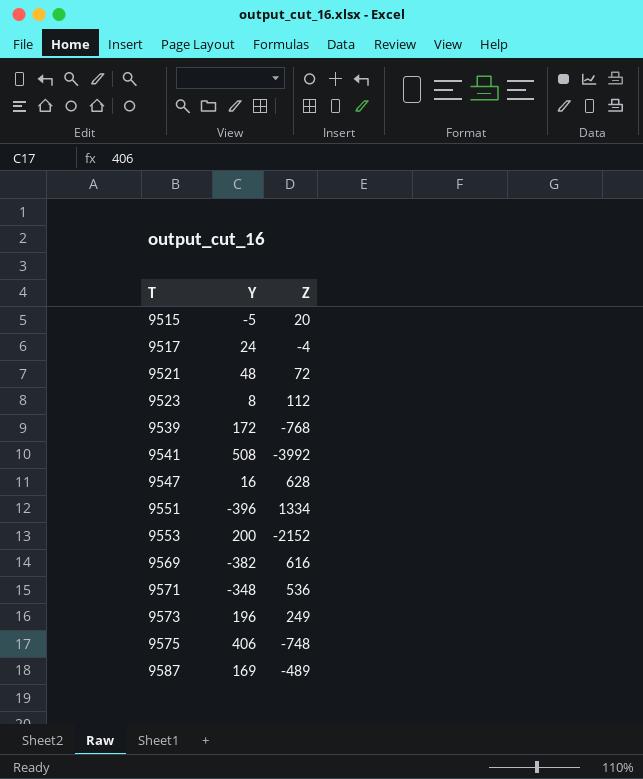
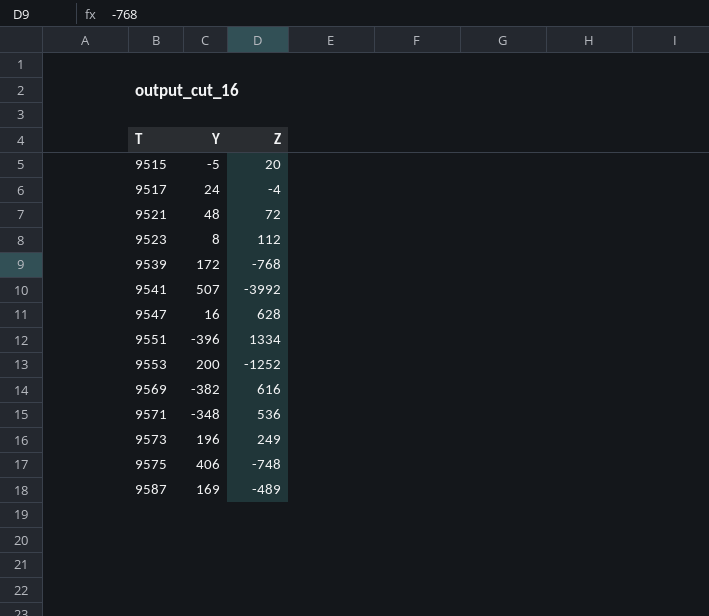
9541 | Y: 508 -> 507
9553 | Z: -2152 -> -1252

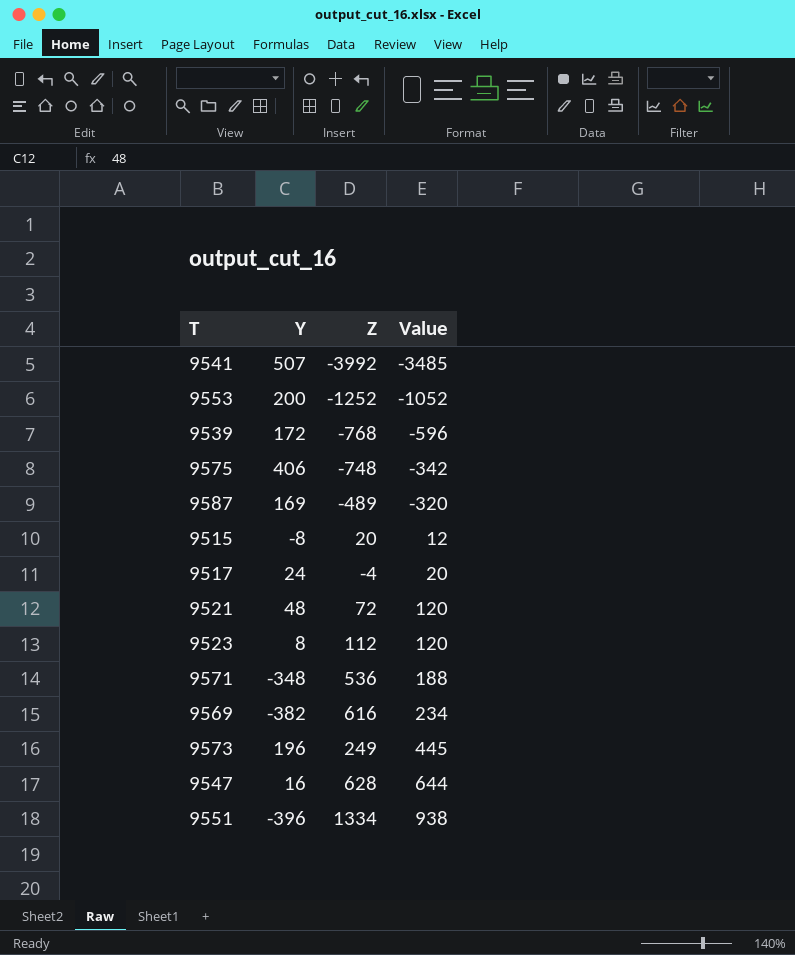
row order: T ascending -> Value ascending
column Value | formula: none -> [Y] + [Z]
9515 | Y: -5 -> -8

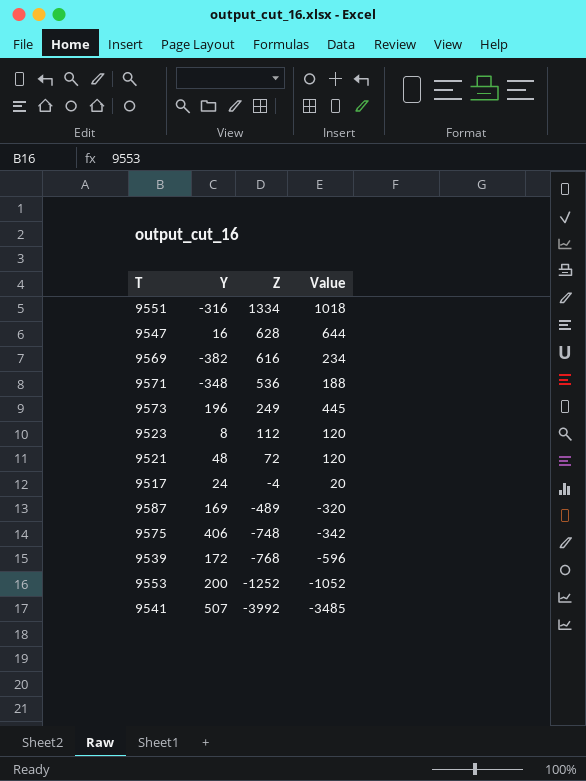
row order: Value ascending -> Z descending
row 9515: -8 | 20 | 12 -> none
9551 | Y: -396 -> -316
9551 | Value: 938 -> 1018

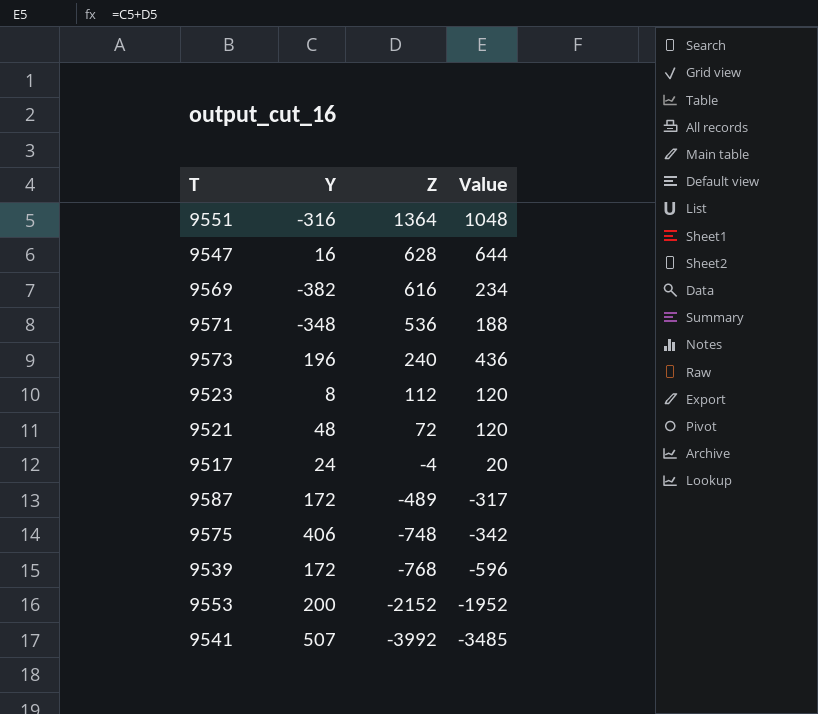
9551 | Z: 1334 -> 1364
9551 | Value: 1018 -> 1048
9573 | Z: 249 -> 240
9573 | Value: 445 -> 436
9587 | Y: 169 -> 172
9587 | Value: -320 -> -317
9553 | Z: -1252 -> -2152
9553 | Value: -1052 -> -1952

